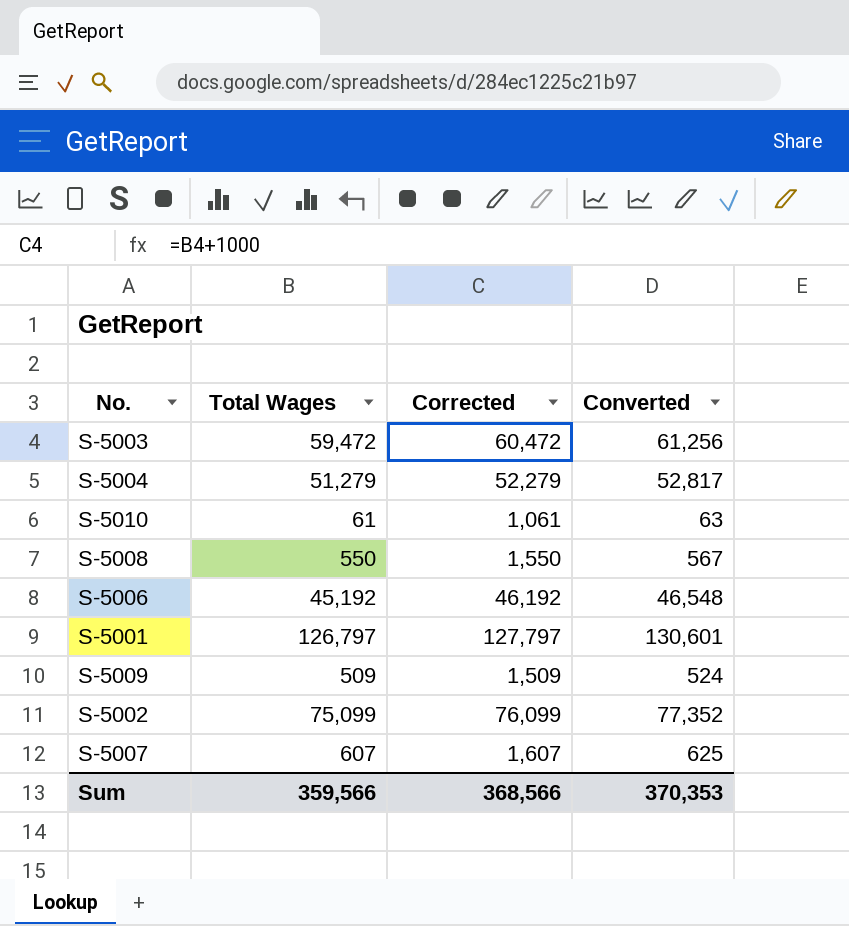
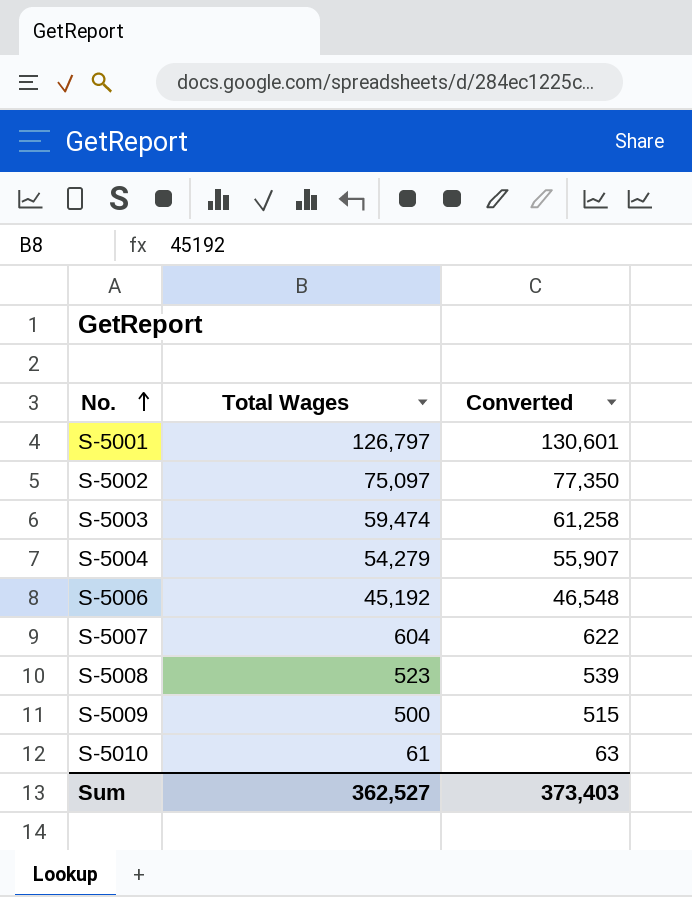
row order: none -> No. ascending
column Corrected | formula: [Total Wages] + 1000 -> none
S-5002 | Total Wages: 75,099 -> 75,097
S-5002 | Converted: 77,352 -> 77,350
S-5003 | Total Wages: 59,472 -> 59,474
S-5003 | Converted: 61,256 -> 61,258
S-5004 | Total Wages: 51,279 -> 54,279
S-5004 | Converted: 52,817 -> 55,907
S-5007 | Total Wages: 607 -> 604
S-5007 | Converted: 625 -> 622
S-5008 | Total Wages: 550 -> 523
S-5008 | Converted: 567 -> 539
S-5009 | Total Wages: 509 -> 500
S-5009 | Converted: 524 -> 515
Sum | Total Wages: 359,566 -> 362,527
Sum | Converted: 370,353 -> 373,403

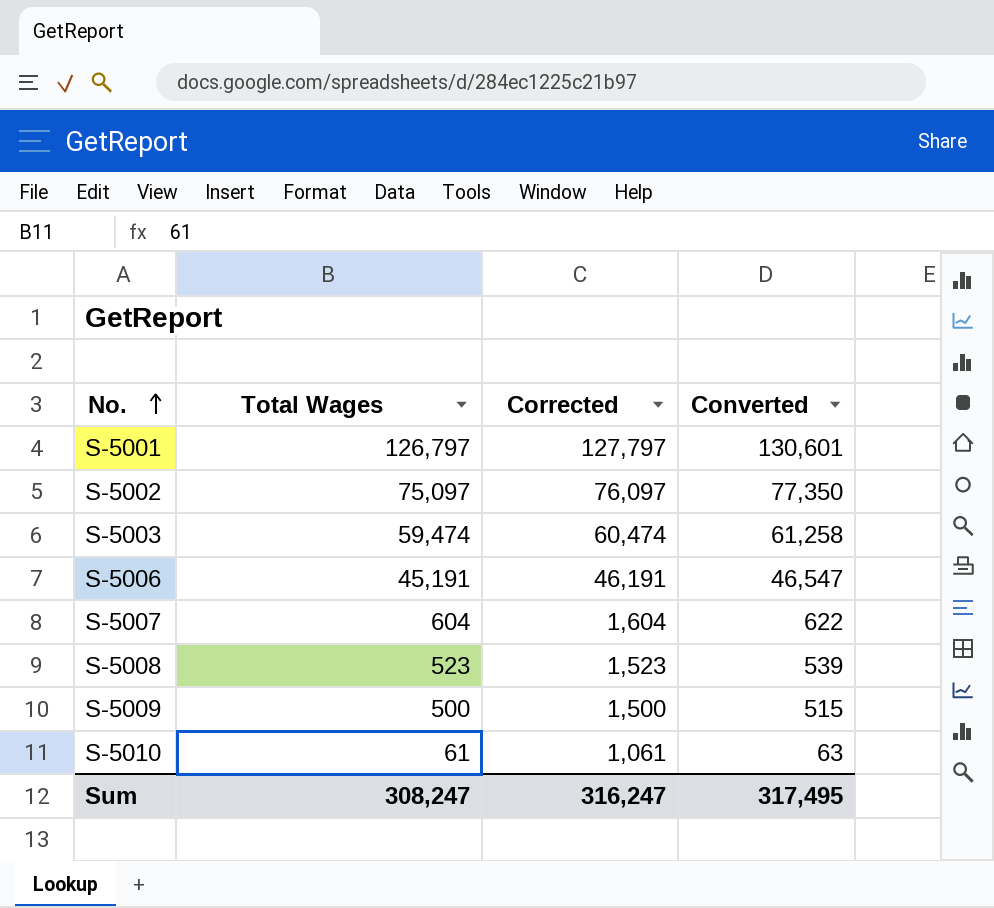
column Corrected | formula: none -> [Total Wages] + 1000
row S-5004: 54,279 | 55,907 -> none
S-5006 | Total Wages: 45,192 -> 45,191
S-5006 | Converted: 46,548 -> 46,547
Sum | Total Wages: 362,527 -> 308,247
Sum | Converted: 373,403 -> 317,495

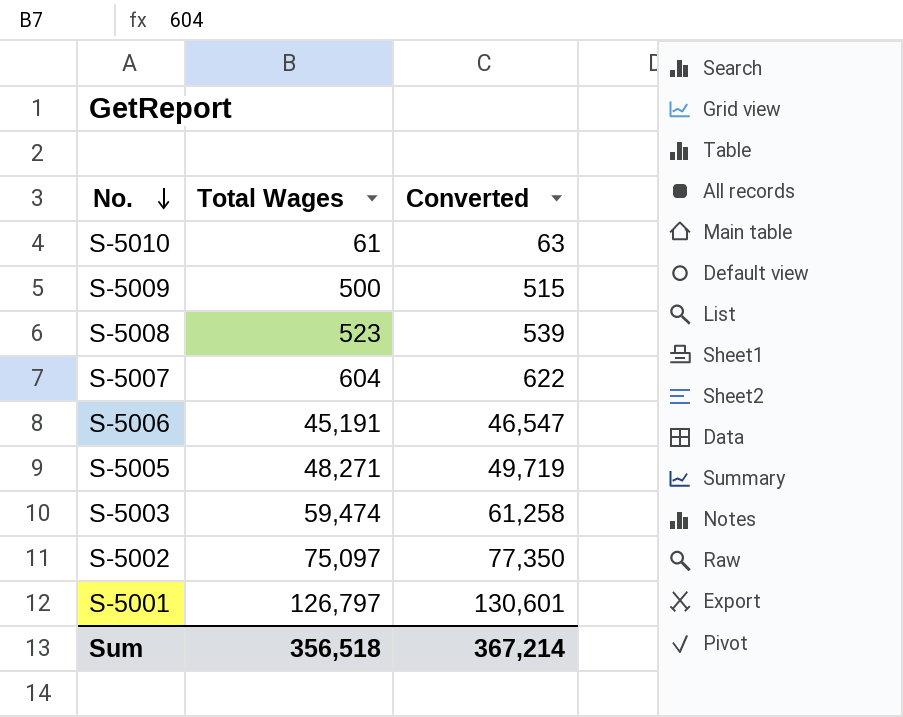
row order: No. ascending -> No. descending
column Corrected | formula: [Total Wages] + 1000 -> none
row S-5005: none -> 48,271 | 49,719
Sum | Total Wages: 308,247 -> 356,518
Sum | Converted: 317,495 -> 367,214

